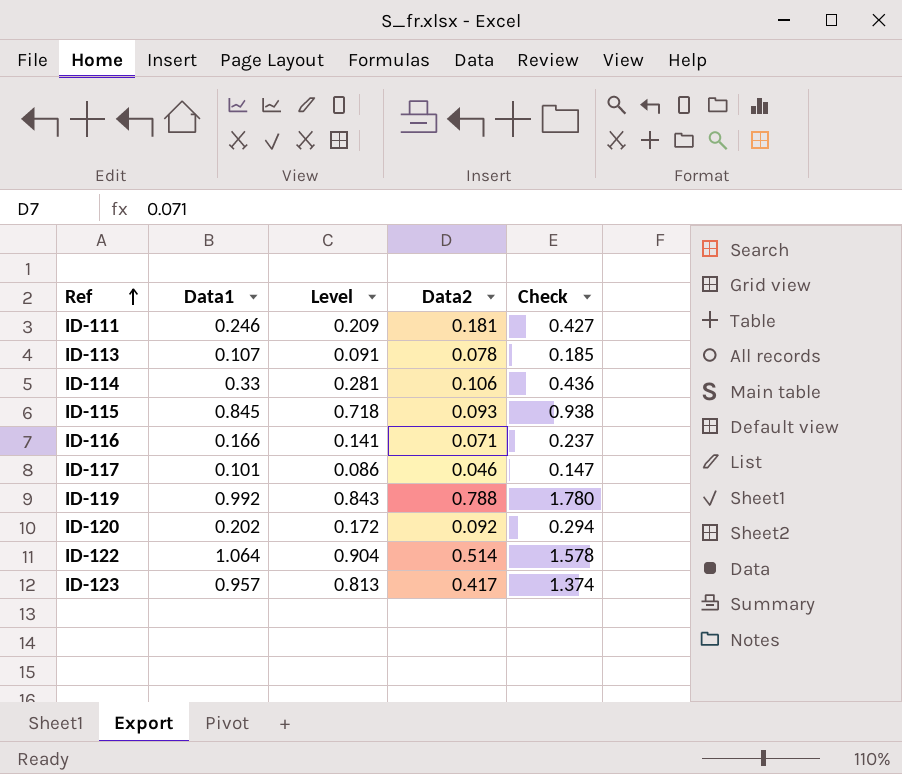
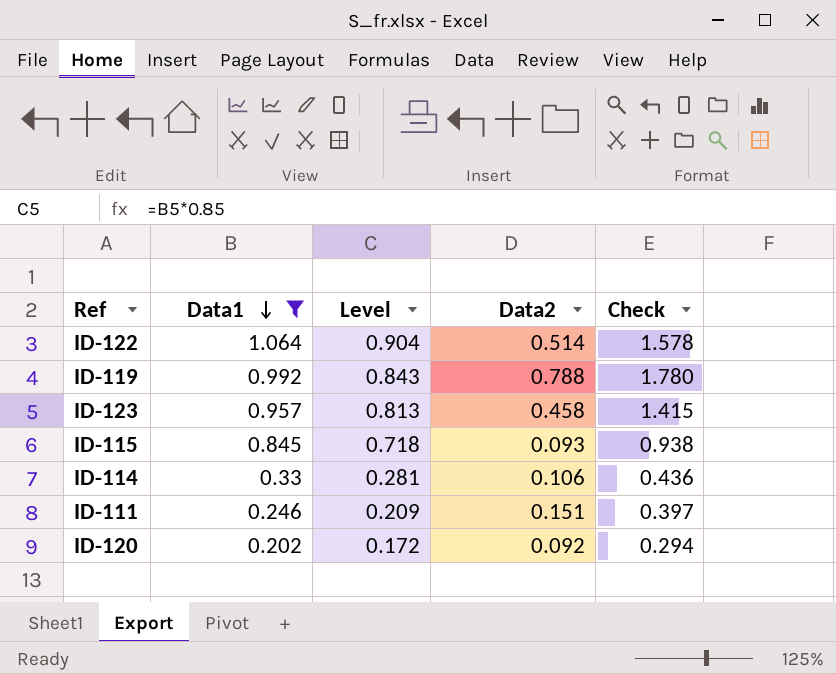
filter: none -> Data1 >= 0.202
row order: Ref ascending -> Data1 descending
ID-123 | Data2: 0.417 -> 0.458
ID-123 | Check: 1.374 -> 1.415
ID-111 | Data2: 0.181 -> 0.151
ID-111 | Check: 0.427 -> 0.397

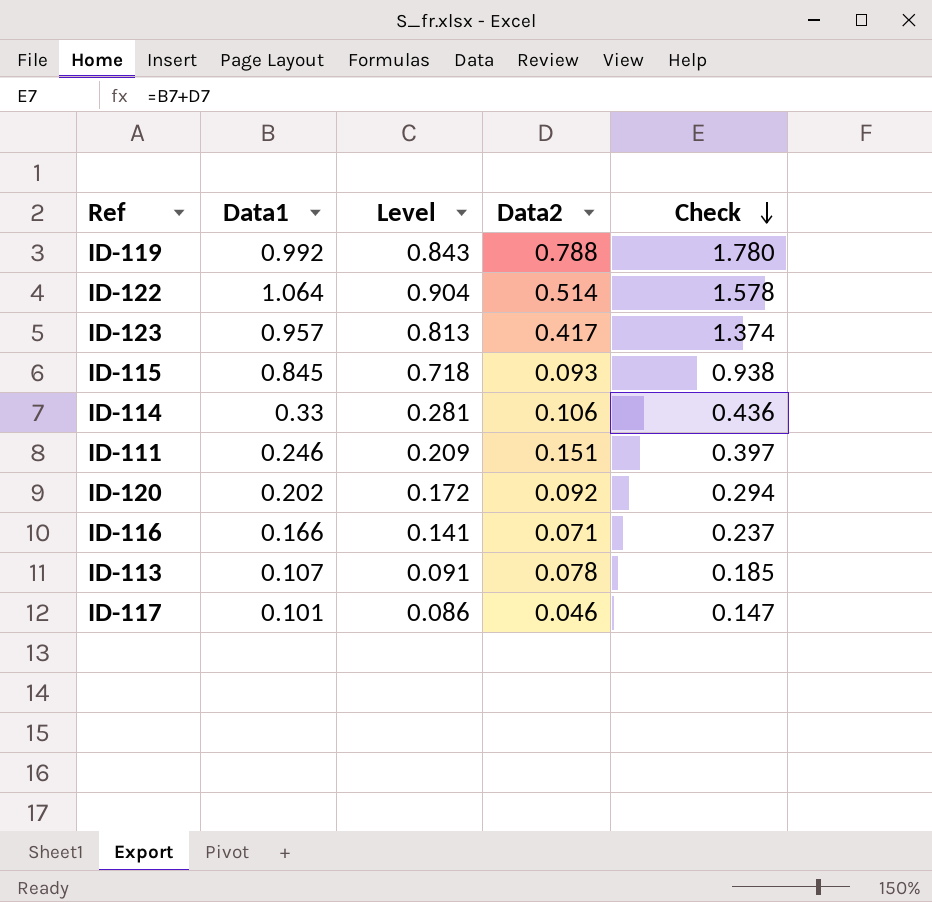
filter: Data1 >= 0.202 -> none
row order: Data1 descending -> Check descending
ID-123 | Data2: 0.458 -> 0.417
ID-123 | Check: 1.415 -> 1.374

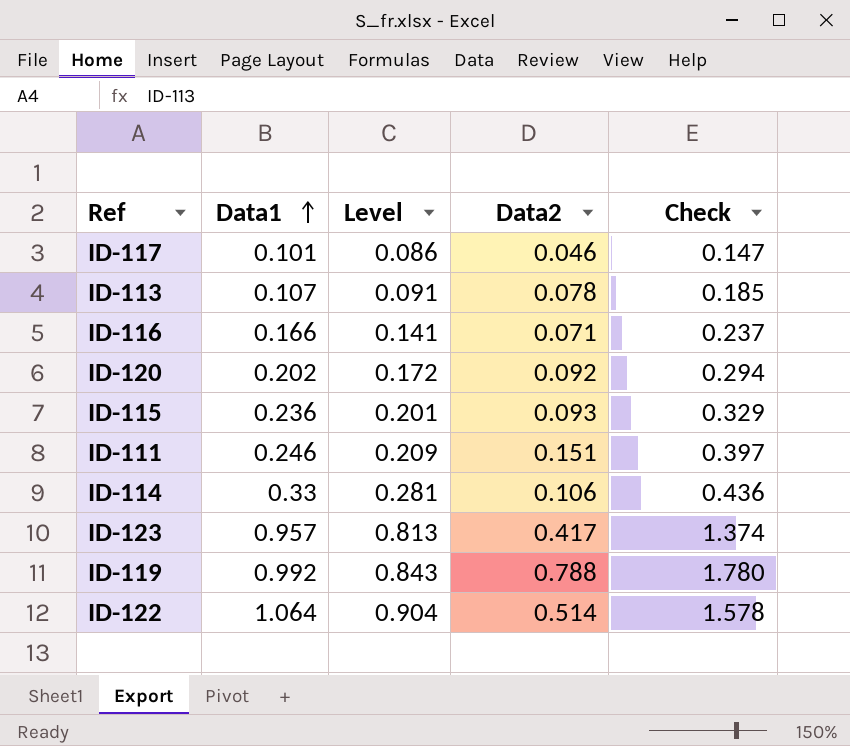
row order: Check descending -> Data1 ascending
ID-115 | Data1: 0.845 -> 0.236
ID-115 | Level: 0.718 -> 0.201
ID-115 | Check: 0.938 -> 0.329

